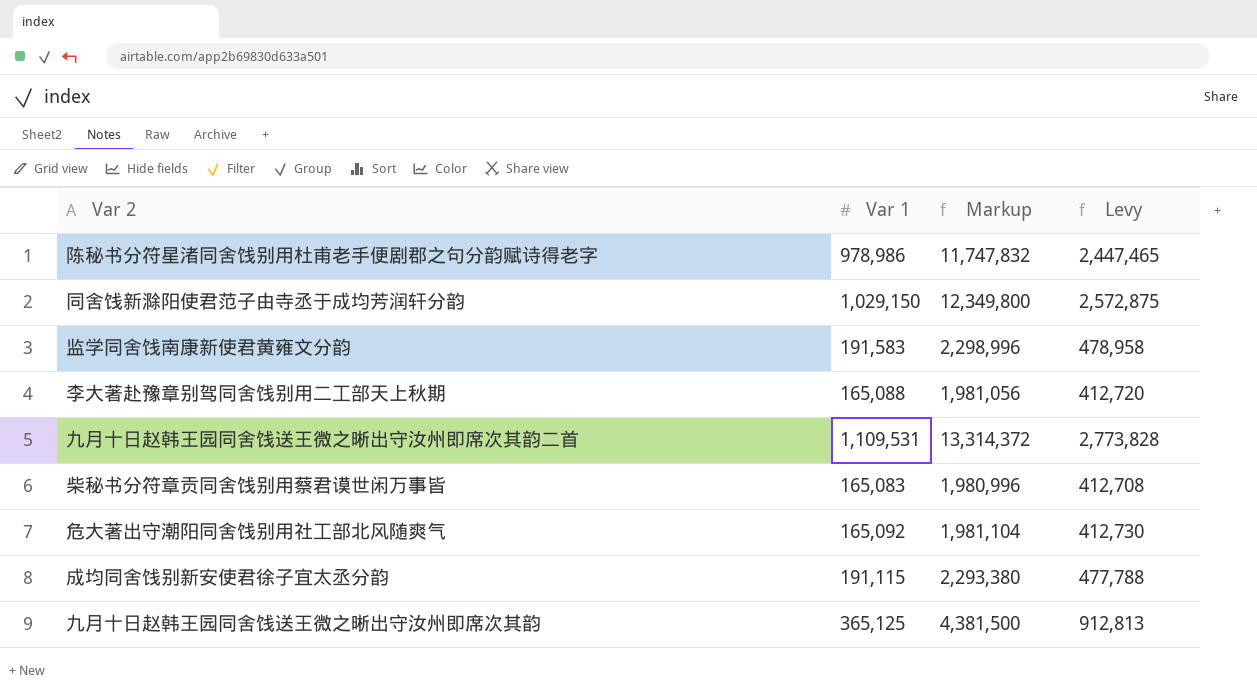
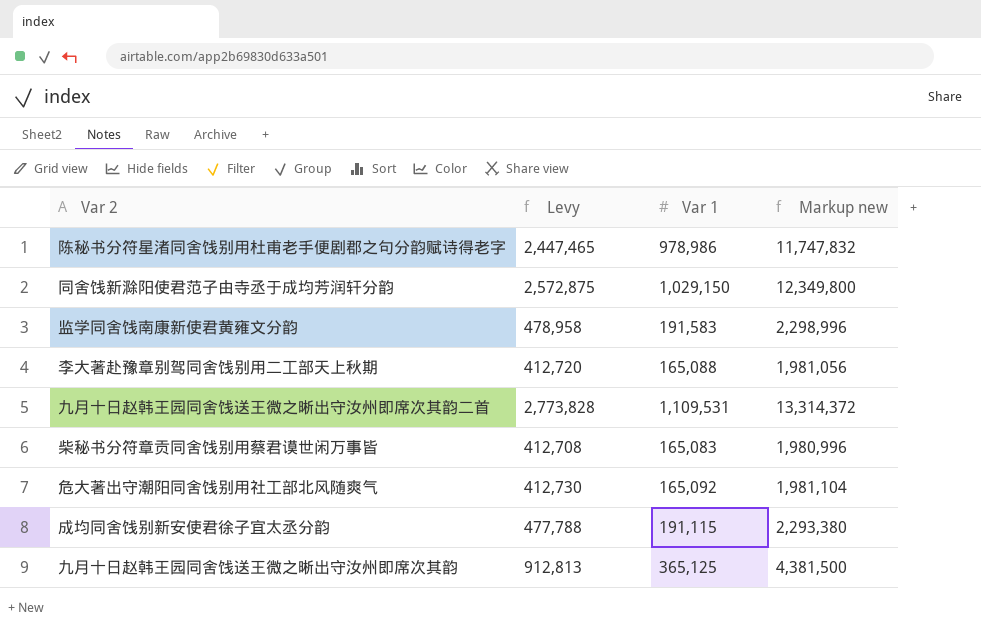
column Levy | position: 4 -> 2
column name: Markup -> Markup new

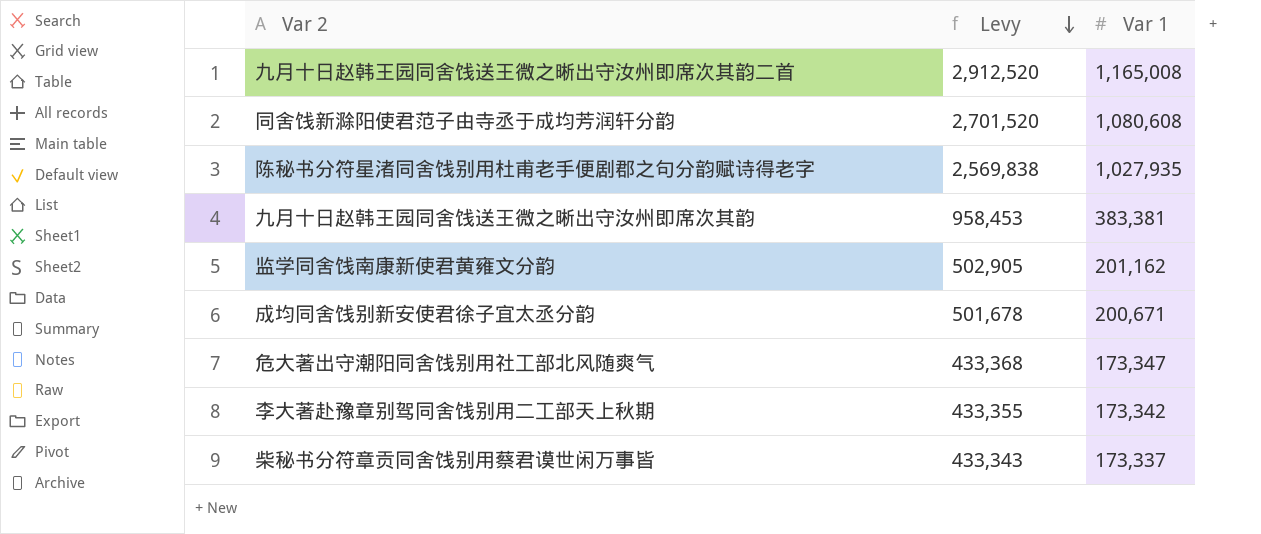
row order: none -> Levy descending
column Markup new | formula: [Var 1] * 12 -> none
九月十日赵韩王园同舍饯送王微之晰出守汝州即席次其韵二首 | Levy: 2,773,828 -> 2,912,520
九月十日赵韩王园同舍饯送王微之晰出守汝州即席次其韵二首 | Var 1: 1,109,531 -> 1,165,008
同舍饯新滁阳使君范子由寺丞于成均芳润轩分韵 | Levy: 2,572,875 -> 2,701,520
同舍饯新滁阳使君范子由寺丞于成均芳润轩分韵 | Var 1: 1,029,150 -> 1,080,608
陈秘书分符星渚同舍饯别用杜甫老手便剧郡之句分韵赋诗得老字 | Levy: 2,447,465 -> 2,569,838
陈秘书分符星渚同舍饯别用杜甫老手便剧郡之句分韵赋诗得老字 | Var 1: 978,986 -> 1,027,935
九月十日赵韩王园同舍饯送王微之晰出守汝州即席次其韵 | Levy: 912,813 -> 958,453
九月十日赵韩王园同舍饯送王微之晰出守汝州即席次其韵 | Var 1: 365,125 -> 383,381
监学同舍饯南康新使君黄雍文分韵 | Levy: 478,958 -> 502,905
监学同舍饯南康新使君黄雍文分韵 | Var 1: 191,583 -> 201,162
成均同舍饯别新安使君徐子宜太丞分韵 | Levy: 477,788 -> 501,678
成均同舍饯别新安使君徐子宜太丞分韵 | Var 1: 191,115 -> 200,671
危大著出守潮阳同舍饯别用社工部北风随爽气 | Levy: 412,730 -> 433,368
危大著出守潮阳同舍饯别用社工部北风随爽气 | Var 1: 165,092 -> 173,347
李大著赴豫章别驾同舍饯别用二工部天上秋期 | Levy: 412,720 -> 433,355
李大著赴豫章别驾同舍饯别用二工部天上秋期 | Var 1: 165,088 -> 173,342
柴秘书分符章贡同舍饯别用蔡君谟世闲万事皆 | Levy: 412,708 -> 433,343
柴秘书分符章贡同舍饯别用蔡君谟世闲万事皆 | Var 1: 165,083 -> 173,337

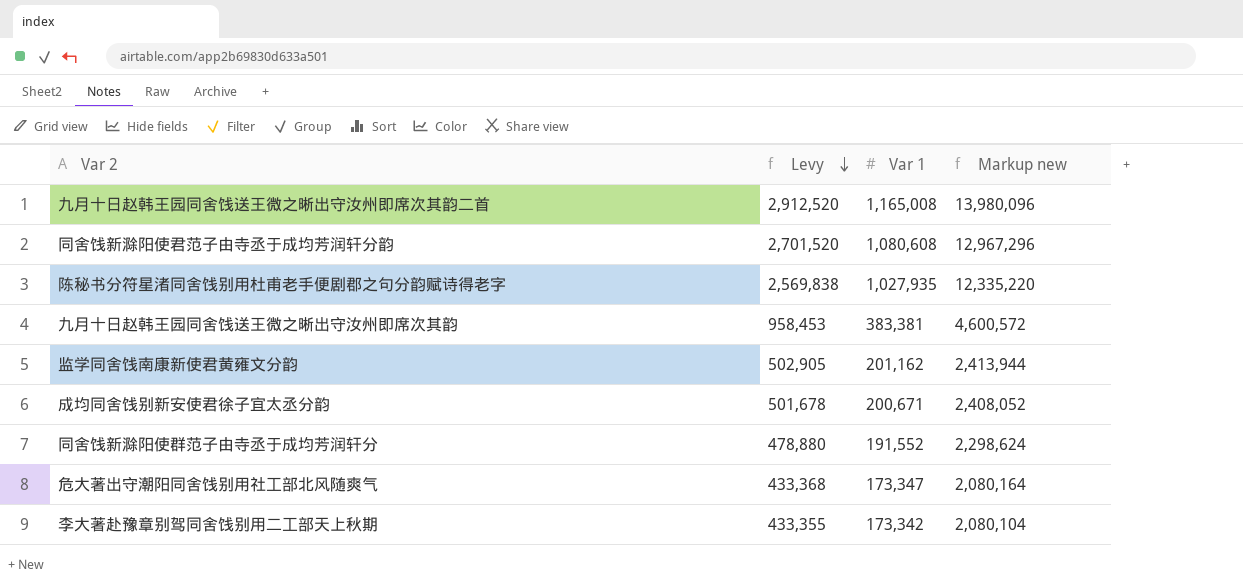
column Markup new | formula: none -> [Var 1] * 12
row 柴秘书分符章贡同舍饯别用蔡君谟世闲万事皆: 433,343 | 173,337 -> none
row 同舍饯新滁阳使群范子由寺丞于成均芳润轩分: none -> 478,880 | 191,552 | 2,298,624

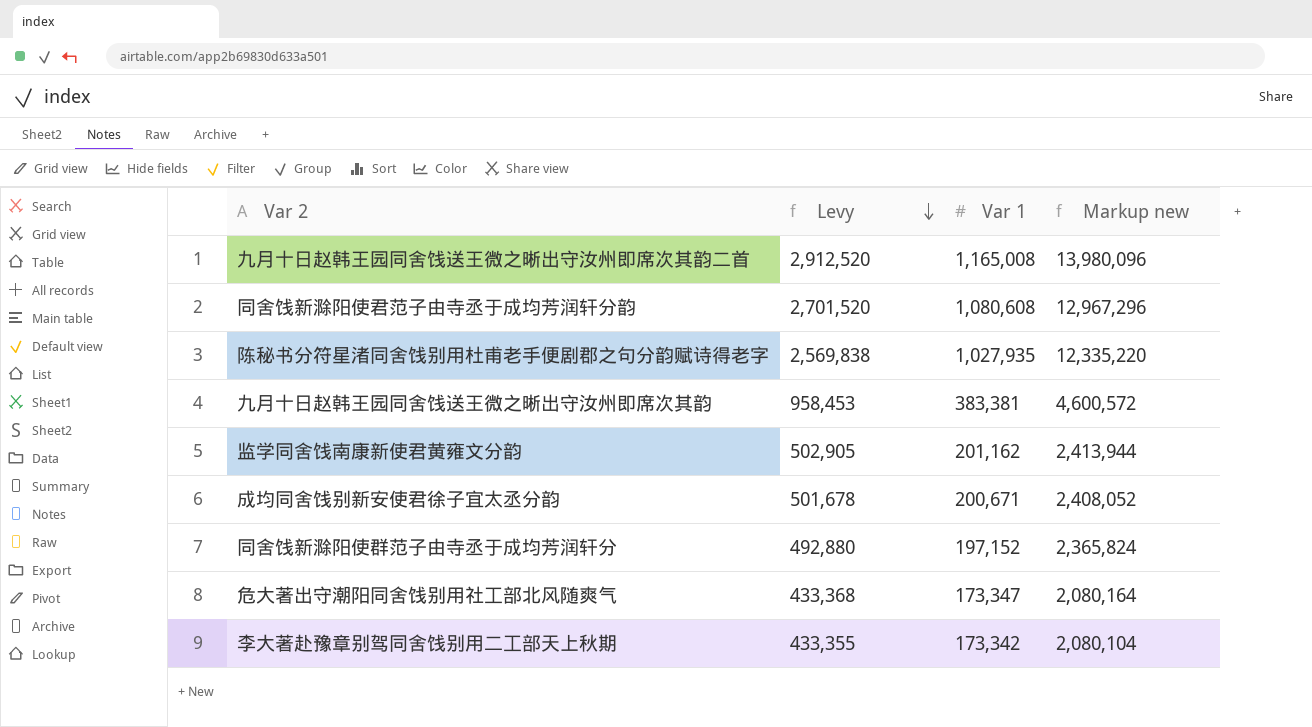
同舍饯新滁阳使群范子由寺丞于成均芳润轩分 | Levy: 478,880 -> 492,880
同舍饯新滁阳使群范子由寺丞于成均芳润轩分 | Var 1: 191,552 -> 197,152
同舍饯新滁阳使群范子由寺丞于成均芳润轩分 | Markup new: 2,298,624 -> 2,365,824

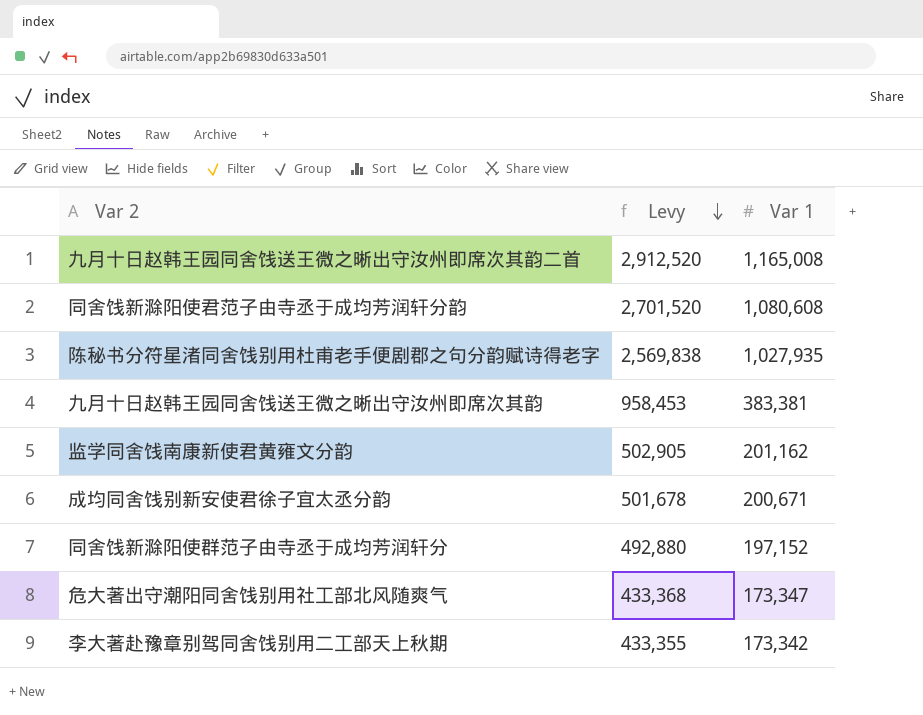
column Markup new | formula: [Var 1] * 12 -> none

